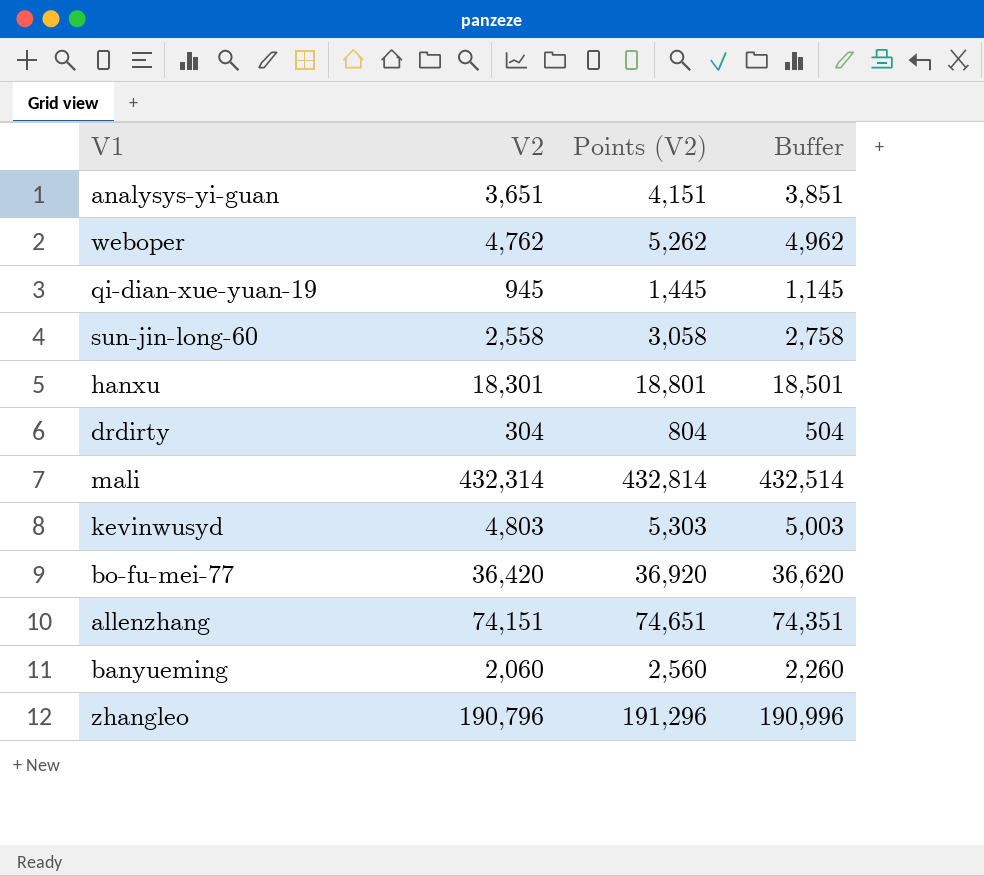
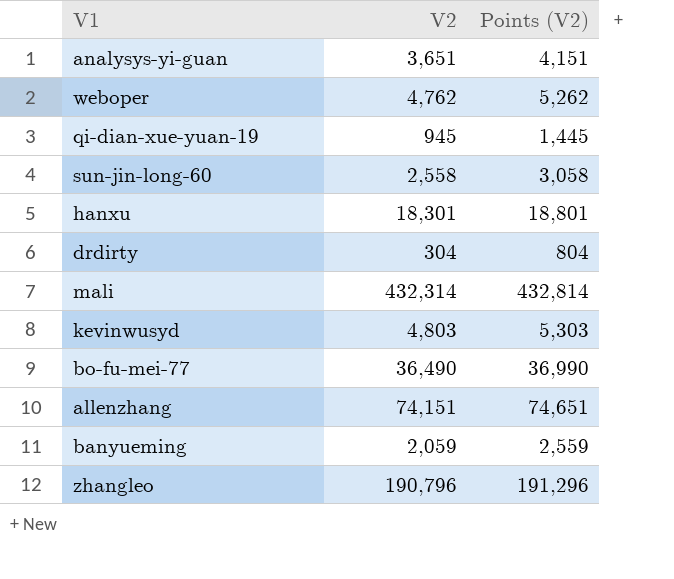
column Buffer | formula: [V2] + 200 -> none
bo-fu-mei-77 | V2: 36,420 -> 36,490
bo-fu-mei-77 | Points (V2): 36,920 -> 36,990
banyueming | V2: 2,060 -> 2,059
banyueming | Points (V2): 2,560 -> 2,559

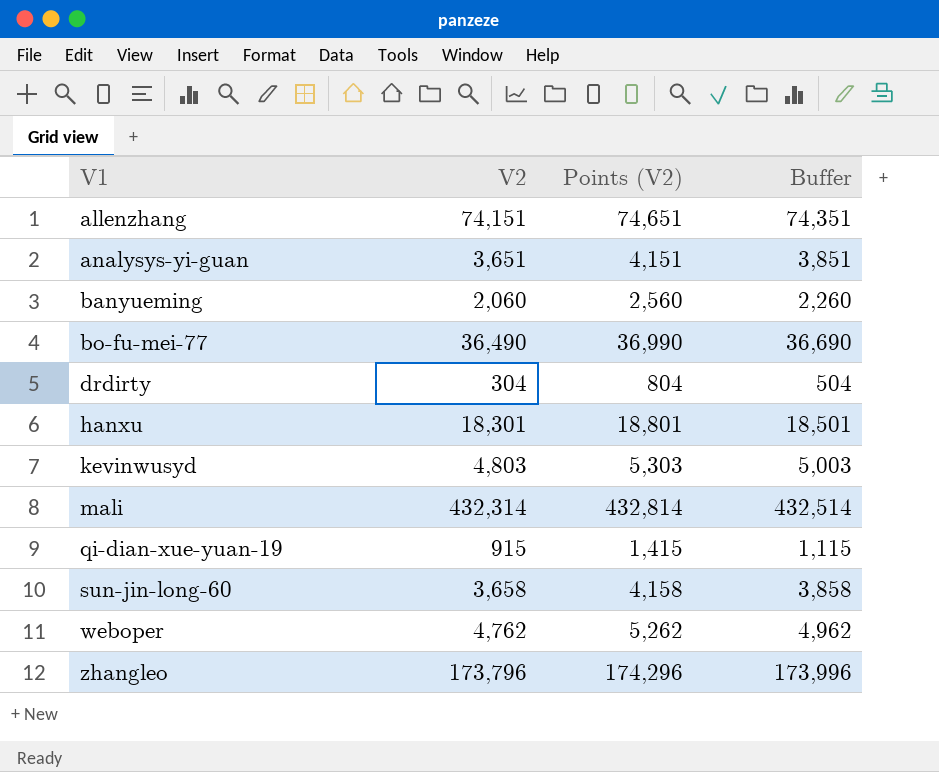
row order: none -> V1 ascending
column Buffer | formula: none -> [V2] + 200
banyueming | V2: 2,059 -> 2,060
banyueming | Points (V2): 2,559 -> 2,560
qi-dian-xue-yuan-19 | V2: 945 -> 915
qi-dian-xue-yuan-19 | Points (V2): 1,445 -> 1,415
sun-jin-long-60 | V2: 2,558 -> 3,658
sun-jin-long-60 | Points (V2): 3,058 -> 4,158
zhangleo | V2: 190,796 -> 173,796
zhangleo | Points (V2): 191,296 -> 174,296

